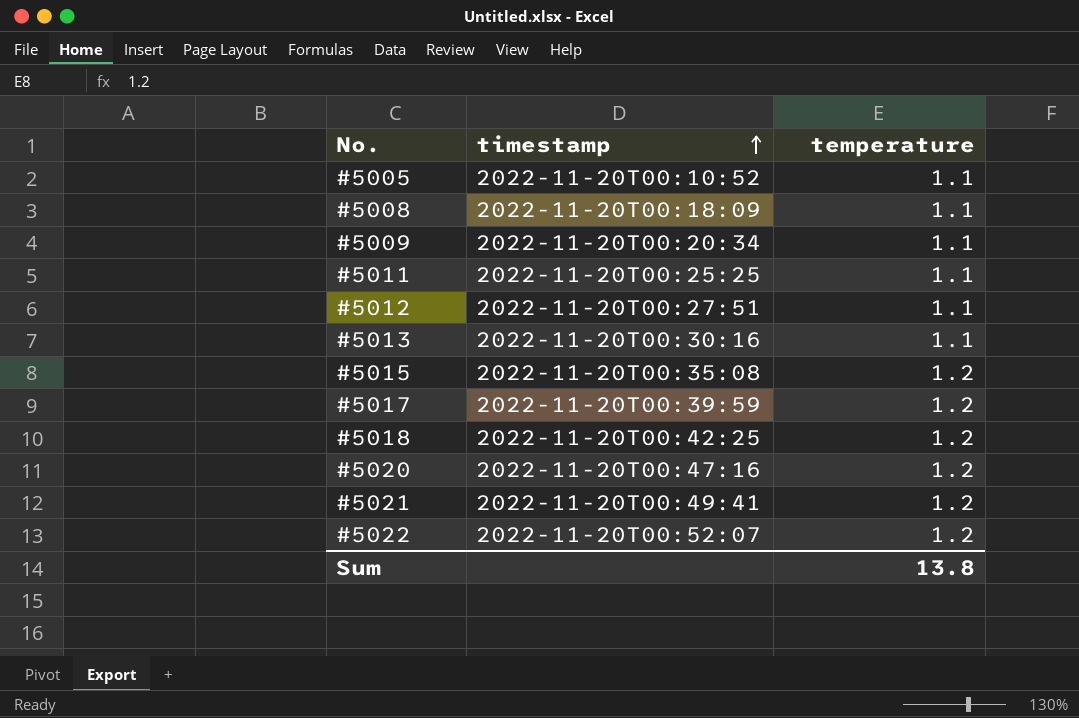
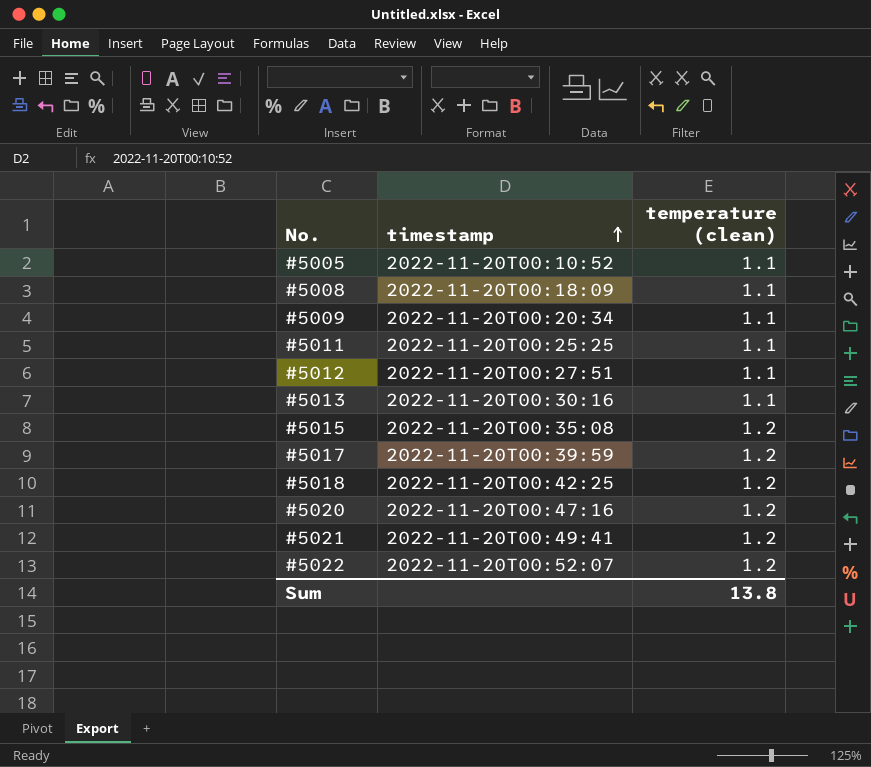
column name: temperature -> temperature (clean)

